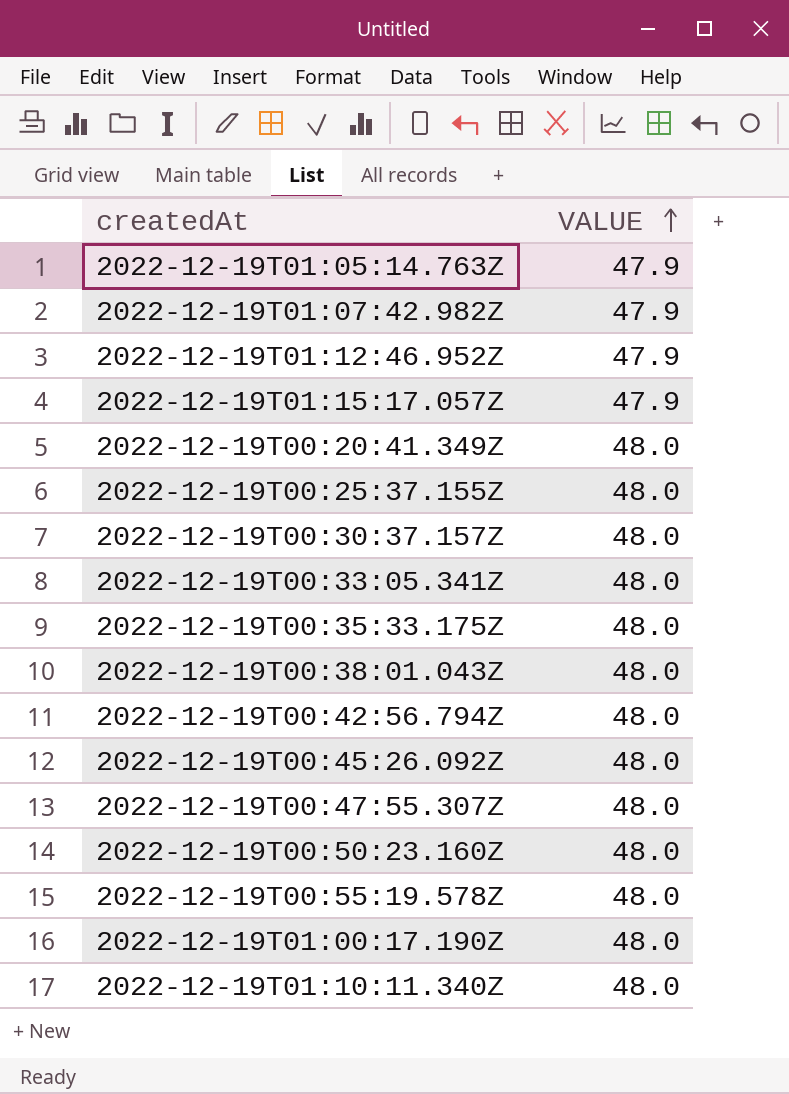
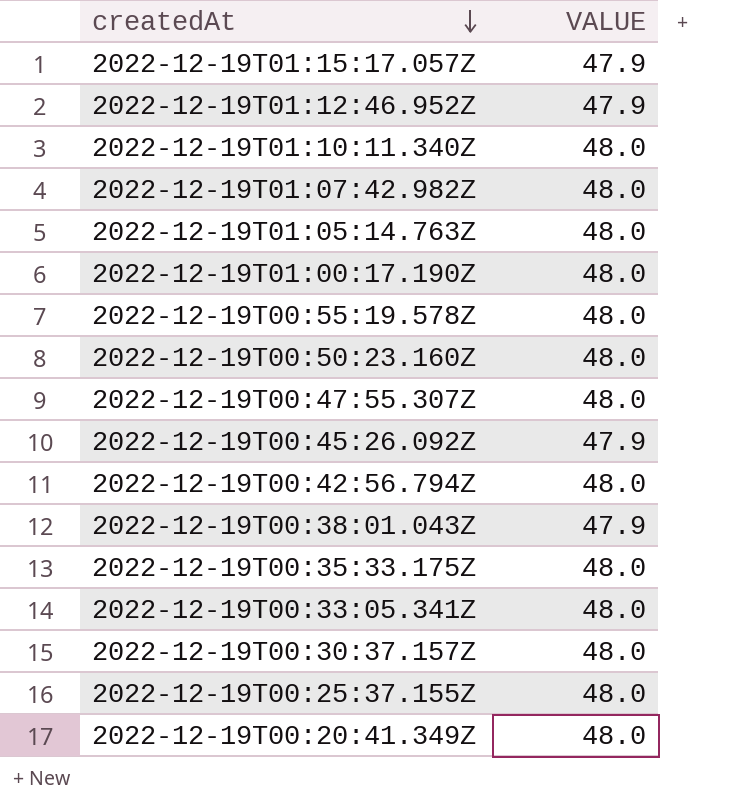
row order: VALUE ascending -> createdAt descending
2022-12-19T01:07:42.982Z | VALUE: 47.9 -> 48.0
2022-12-19T01:05:14.763Z | VALUE: 47.9 -> 48.0
2022-12-19T00:45:26.092Z | VALUE: 48.0 -> 47.9
2022-12-19T00:38:01.043Z | VALUE: 48.0 -> 47.9

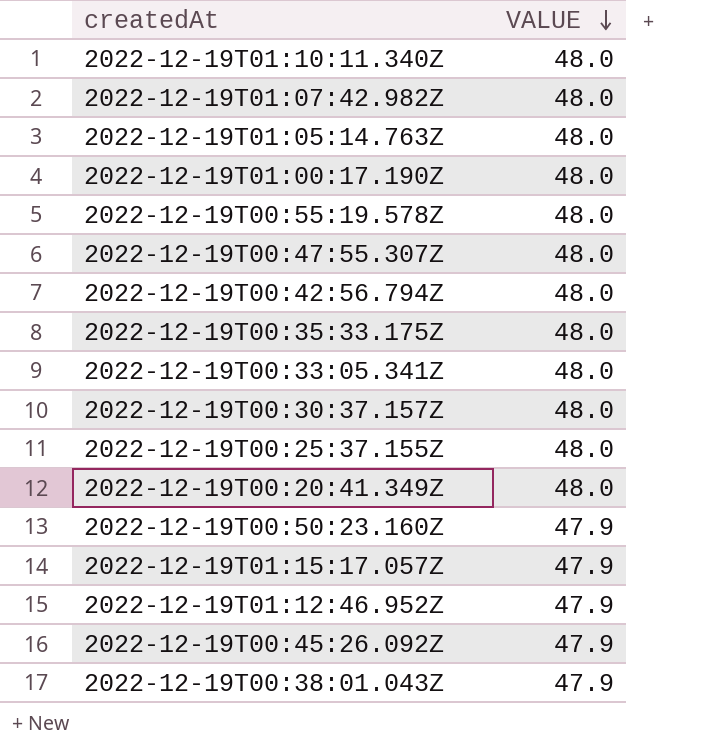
row order: createdAt descending -> VALUE descending
2022-12-19T00:50:23.160Z | VALUE: 48.0 -> 47.9

